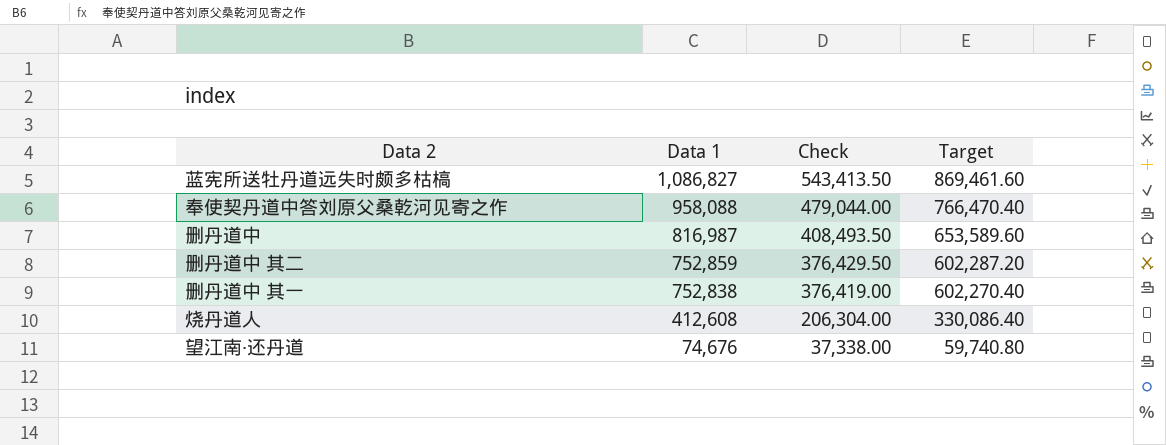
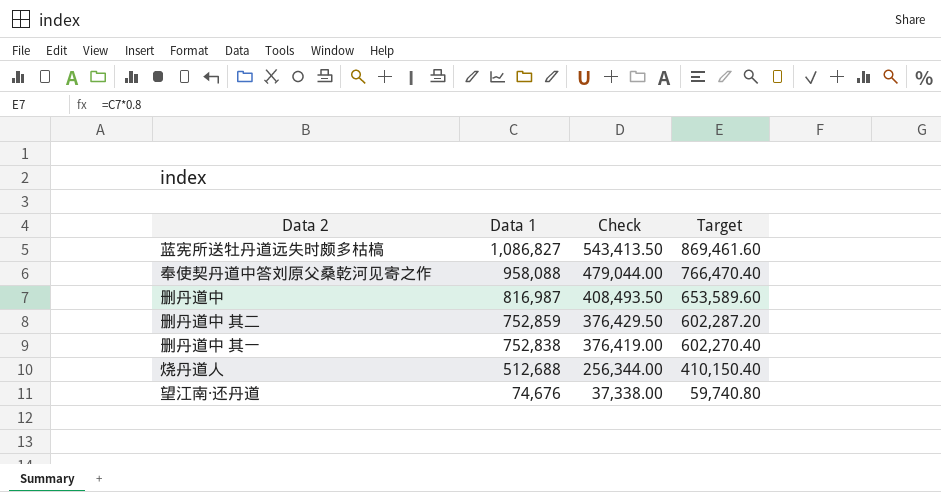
烧丹道人 | Data 1: 412,608 -> 512,688
烧丹道人 | Check: 206,304.00 -> 256,344.00
烧丹道人 | Target: 330,086.40 -> 410,150.40

